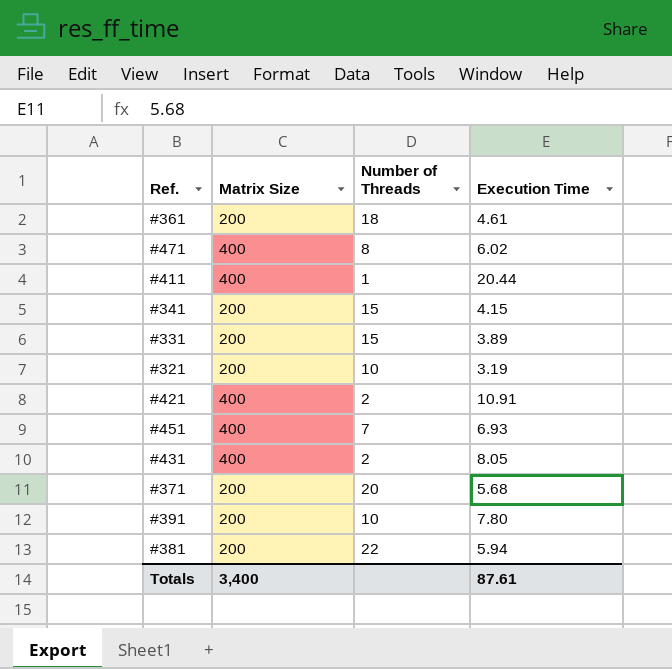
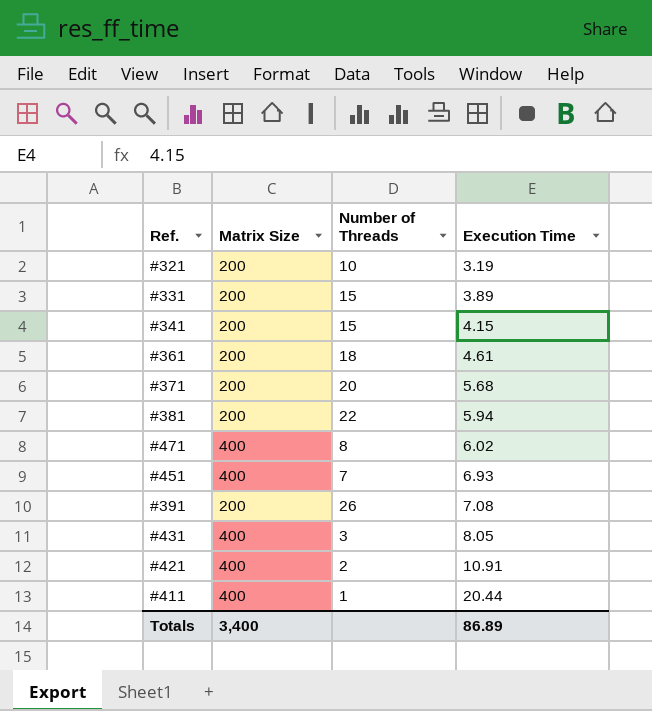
row order: none -> Execution Time ascending
#391 | Number of Threads: 10 -> 26
#391 | Execution Time: 7.80 -> 7.08
#431 | Number of Threads: 2 -> 3
Totals | Execution Time: 87.61 -> 86.89

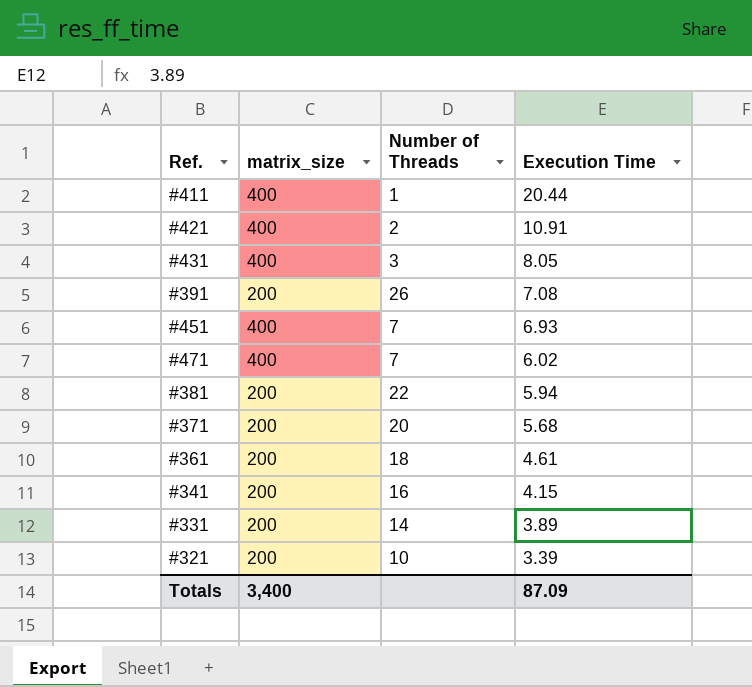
row order: Execution Time ascending -> Execution Time descending
column name: Matrix Size -> matrix_size
#471 | Number of Threads: 8 -> 7
#341 | Number of Threads: 15 -> 16
#331 | Number of Threads: 15 -> 14
#321 | Execution Time: 3.19 -> 3.39
Totals | Execution Time: 86.89 -> 87.09

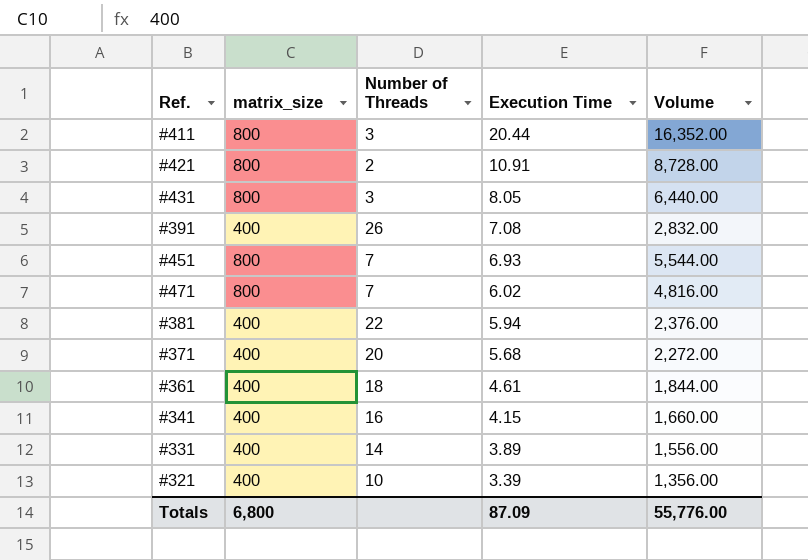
column Volume | formula: none -> [matrix_size] * [Execution Time]
#411 | matrix_size: 400 -> 800
#411 | Number of Threads: 1 -> 3
#421 | matrix_size: 400 -> 800
#431 | matrix_size: 400 -> 800
#391 | matrix_size: 200 -> 400
#451 | matrix_size: 400 -> 800
#471 | matrix_size: 400 -> 800
#381 | matrix_size: 200 -> 400
#371 | matrix_size: 200 -> 400
#361 | matrix_size: 200 -> 400
#341 | matrix_size: 200 -> 400
#331 | matrix_size: 200 -> 400
#321 | matrix_size: 200 -> 400
Totals | matrix_size: 3,400 -> 6,800

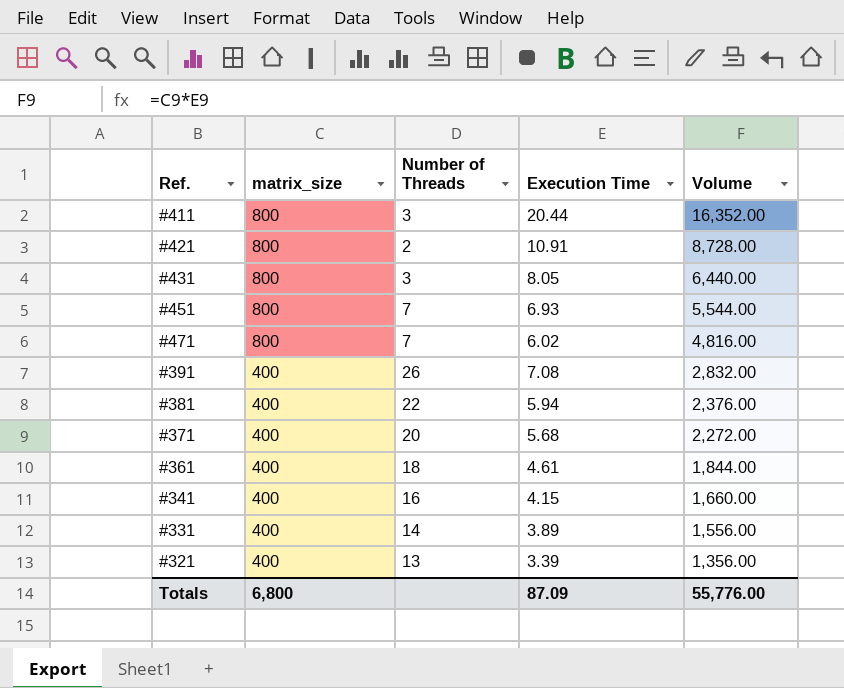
row order: Execution Time descending -> matrix_size descending
#321 | Number of Threads: 10 -> 13

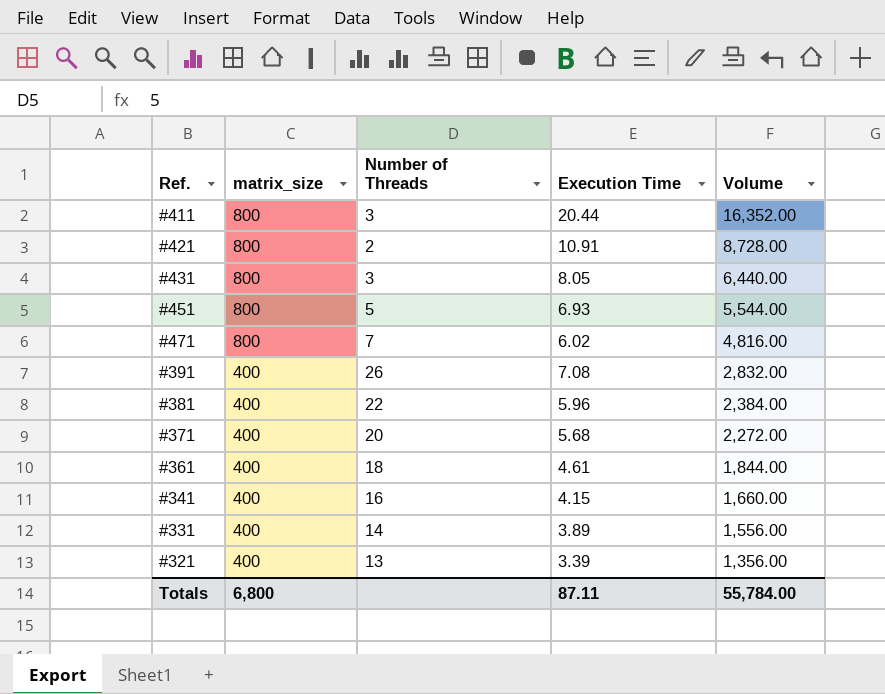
#451 | Number of Threads: 7 -> 5
#381 | Execution Time: 5.94 -> 5.96
#381 | Volume: 2,376.00 -> 2,384.00
Totals | Execution Time: 87.09 -> 87.11
Totals | Volume: 55,776.00 -> 55,784.00

